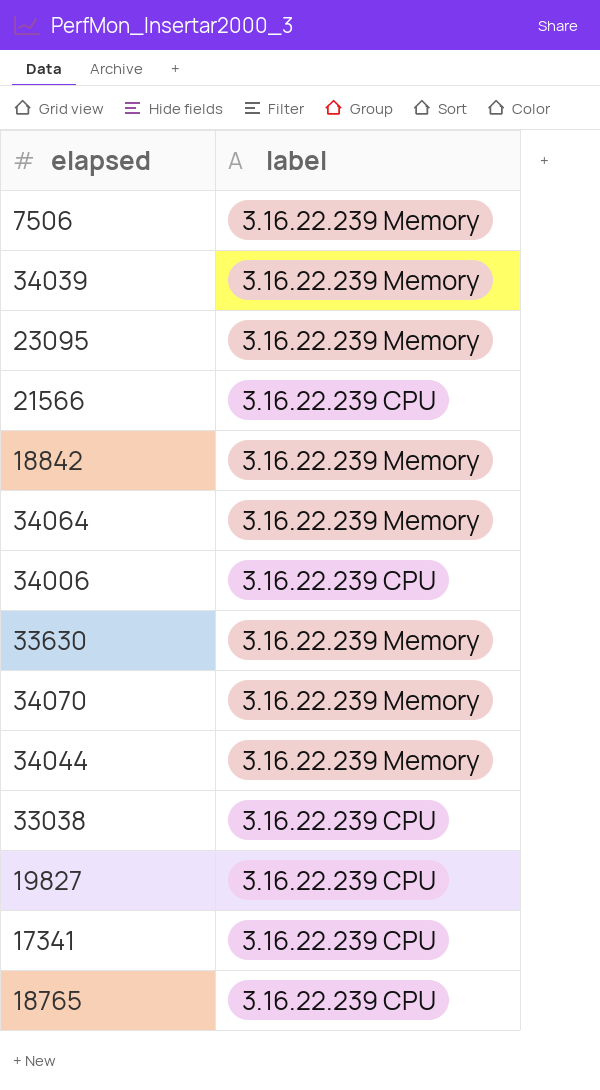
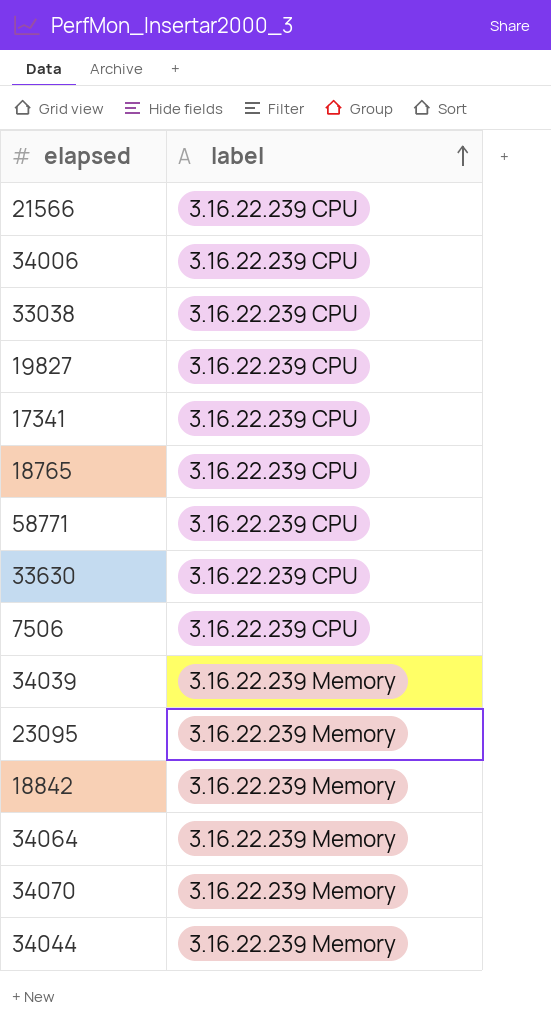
row order: none -> label ascending
row 58771: none -> 3.16.22.239 CPU
33630 | label: 3.16.22.239 Memory -> 3.16.22.239 CPU
7506 | label: 3.16.22.239 Memory -> 3.16.22.239 CPU

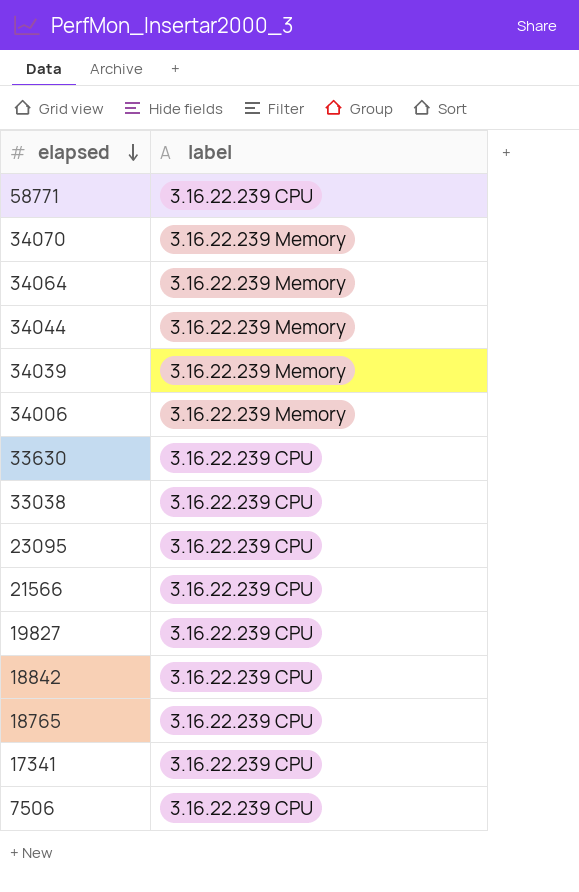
row order: label ascending -> elapsed descending
34006 | label: 3.16.22.239 CPU -> 3.16.22.239 Memory
23095 | label: 3.16.22.239 Memory -> 3.16.22.239 CPU
18842 | label: 3.16.22.239 Memory -> 3.16.22.239 CPU

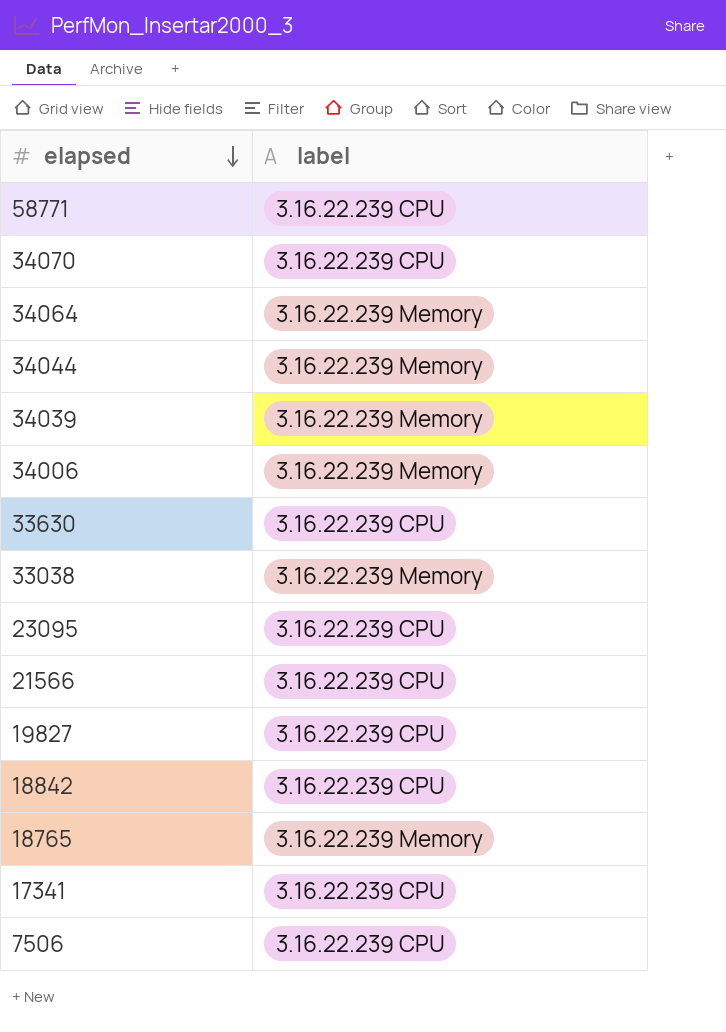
34070 | label: 3.16.22.239 Memory -> 3.16.22.239 CPU
33038 | label: 3.16.22.239 CPU -> 3.16.22.239 Memory
18765 | label: 3.16.22.239 CPU -> 3.16.22.239 Memory

